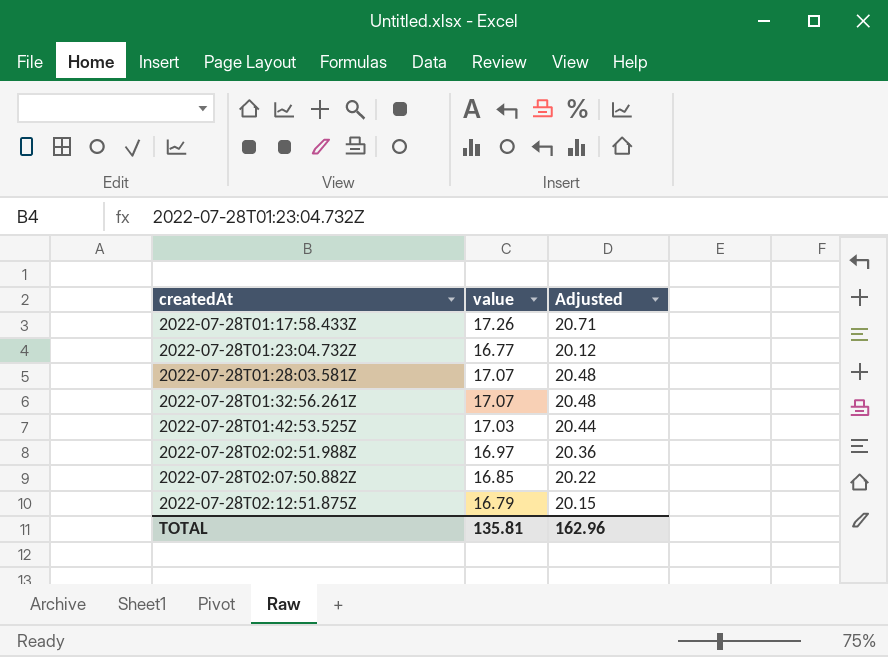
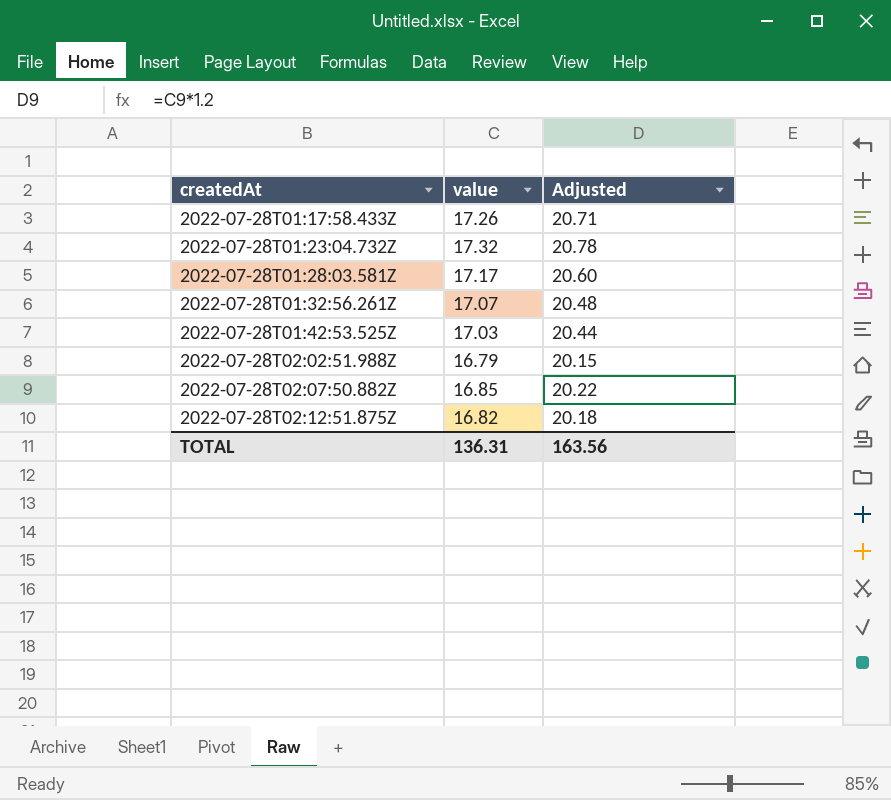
2022-07-28T01:23:04.732Z | value: 16.77 -> 17.32
2022-07-28T01:23:04.732Z | Adjusted: 20.12 -> 20.78
2022-07-28T01:28:03.581Z | value: 17.07 -> 17.17
2022-07-28T01:28:03.581Z | Adjusted: 20.48 -> 20.60
2022-07-28T02:02:51.988Z | value: 16.97 -> 16.79
2022-07-28T02:02:51.988Z | Adjusted: 20.36 -> 20.15
2022-07-28T02:12:51.875Z | value: 16.79 -> 16.82
2022-07-28T02:12:51.875Z | Adjusted: 20.15 -> 20.18
TOTAL | value: 135.81 -> 136.31
TOTAL | Adjusted: 162.96 -> 163.56

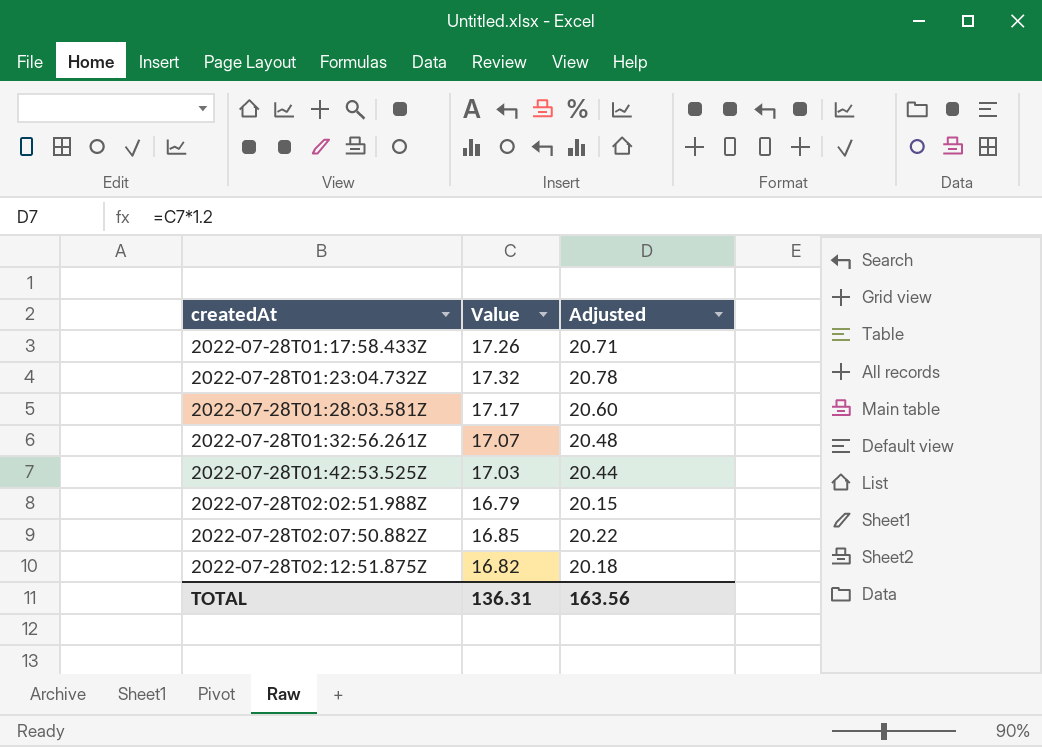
column name: value -> Value

